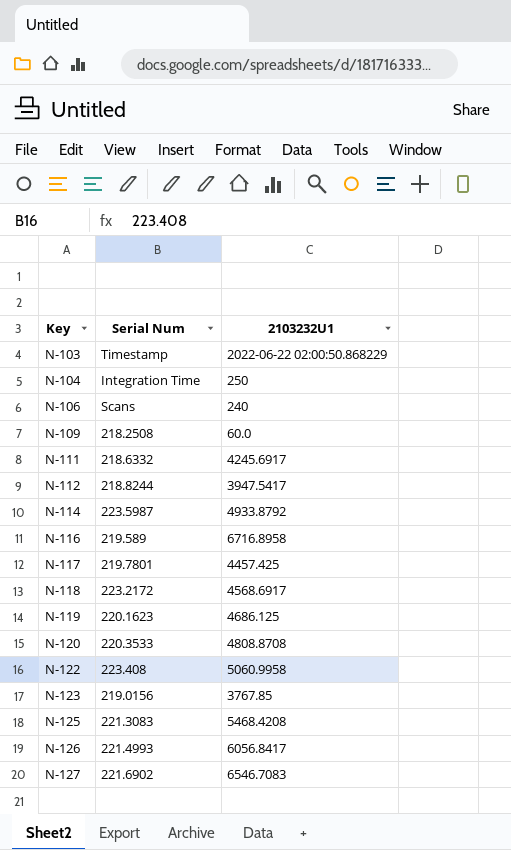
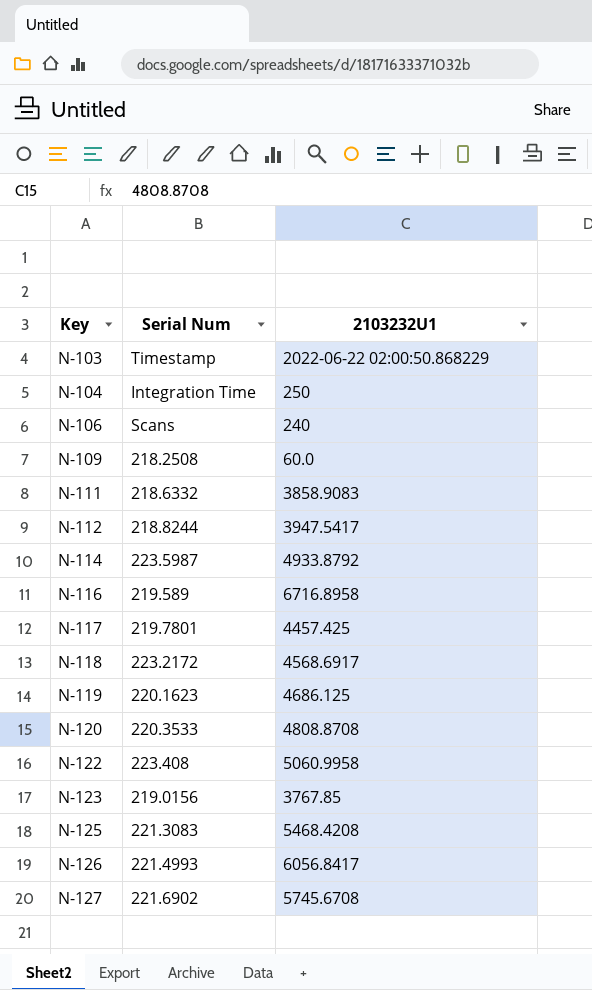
N-111 | 2103232U1: 4245.6917 -> 3858.9083
N-127 | 2103232U1: 6546.7083 -> 5745.6708

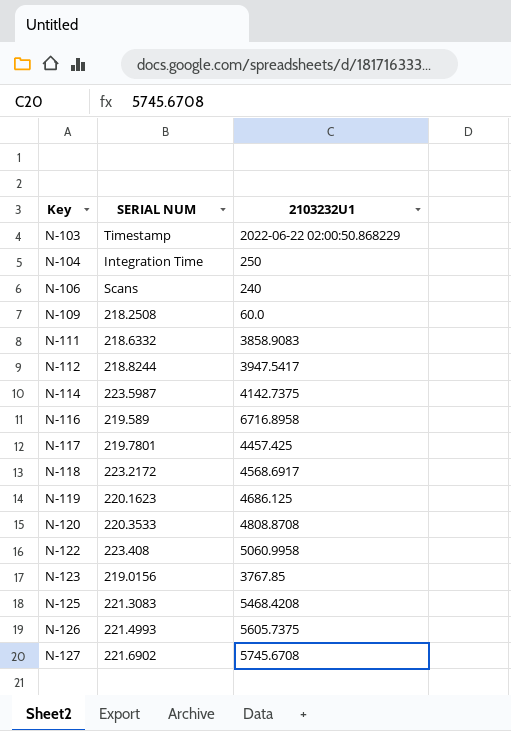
column name: Serial Num -> SERIAL NUM
N-114 | 2103232U1: 4933.8792 -> 4142.7375
N-126 | 2103232U1: 6056.8417 -> 5605.7375

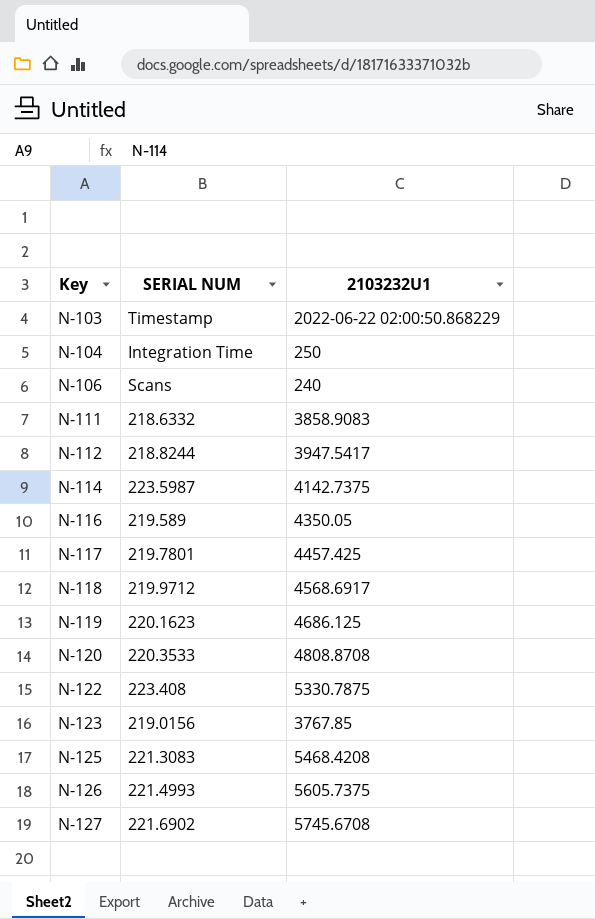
row N-109: 218.2508 | 60.0 -> none
N-116 | 2103232U1: 6716.8958 -> 4350.05
N-118 | SERIAL NUM: 223.2172 -> 219.9712
N-122 | 2103232U1: 5060.9958 -> 5330.7875

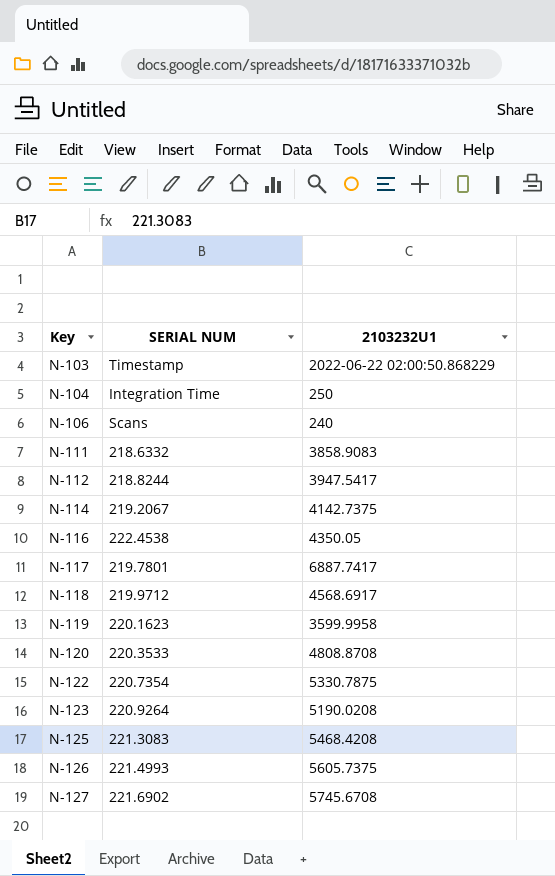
N-114 | SERIAL NUM: 223.5987 -> 219.2067
N-116 | SERIAL NUM: 219.589 -> 222.4538
N-117 | 2103232U1: 4457.425 -> 6887.7417
N-119 | 2103232U1: 4686.125 -> 3599.9958
N-122 | SERIAL NUM: 223.408 -> 220.7354
N-123 | SERIAL NUM: 219.0156 -> 220.9264
N-123 | 2103232U1: 3767.85 -> 5190.0208

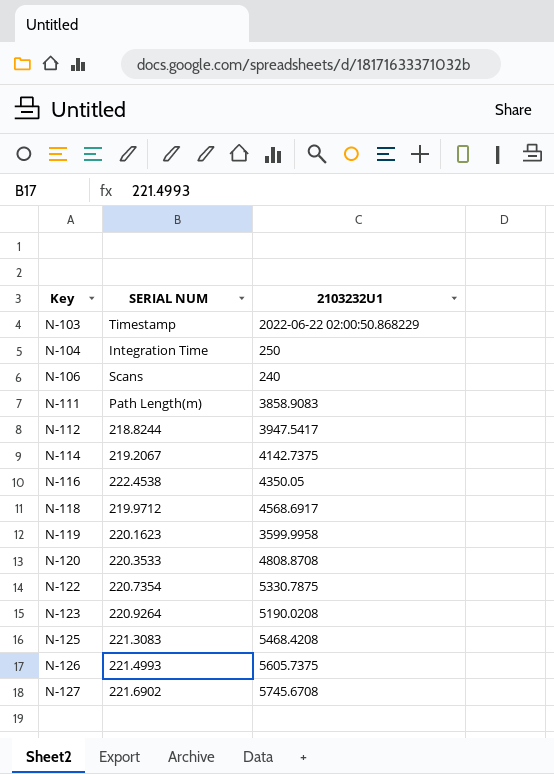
row N-117: 219.7801 | 6887.7417 -> none
N-111 | SERIAL NUM: 218.6332 -> Path Length(m)

